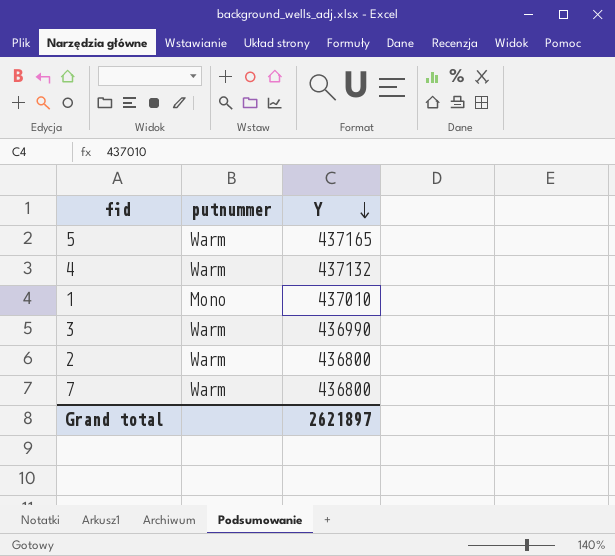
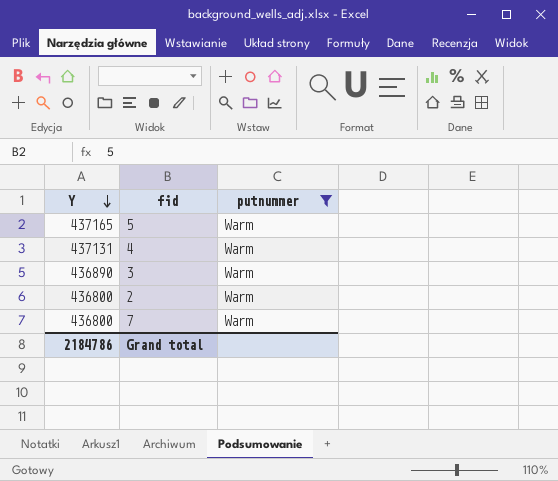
filter: none -> putnummer = Warm
column Y | position: 3 -> 1
4 | Y: 437132 -> 437131
3 | Y: 436990 -> 436890
Grand total | Y: 2621897 -> 2184786

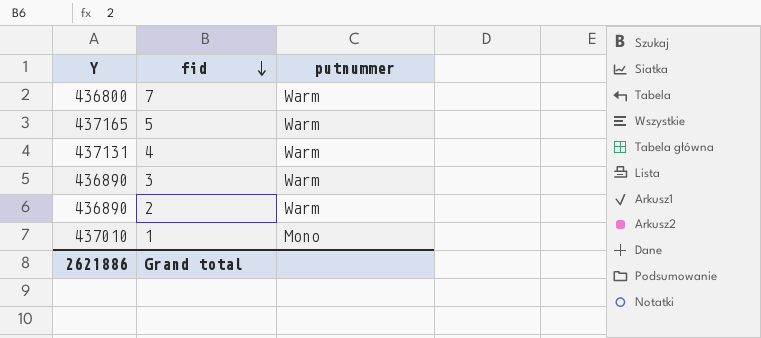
filter: putnummer = Warm -> none
row order: Y descending -> fid descending
2 | Y: 436800 -> 436890
Grand total | Y: 2184786 -> 2621886

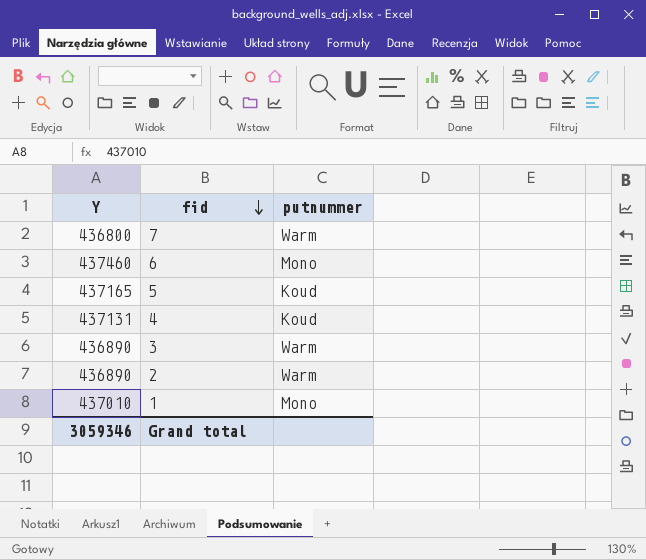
row 6: none -> 437460 | Mono
5 | putnummer: Warm -> Koud
4 | putnummer: Warm -> Koud
Grand total | Y: 2621886 -> 3059346

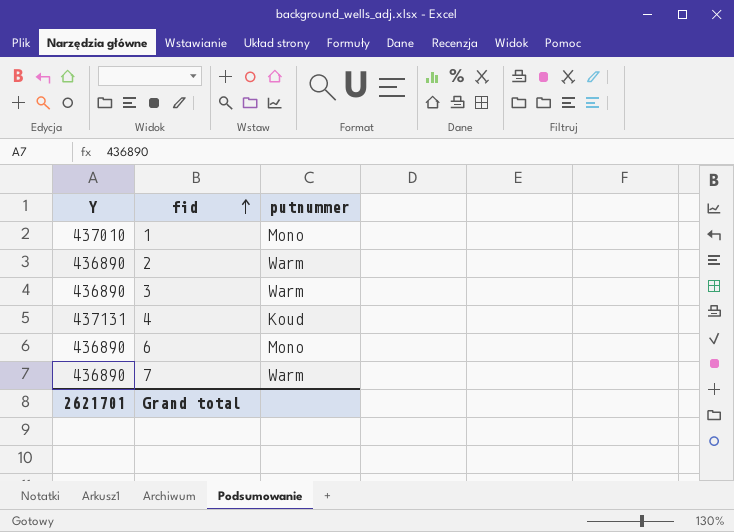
row order: fid descending -> fid ascending
row 5: 437165 | Koud -> none
6 | Y: 437460 -> 436890
7 | Y: 436800 -> 436890
Grand total | Y: 3059346 -> 2621701

